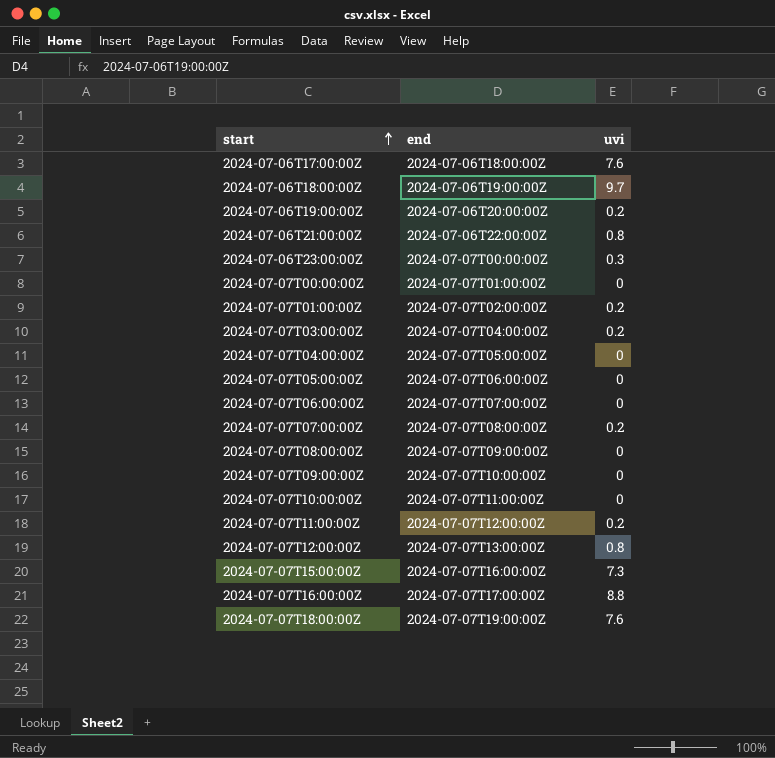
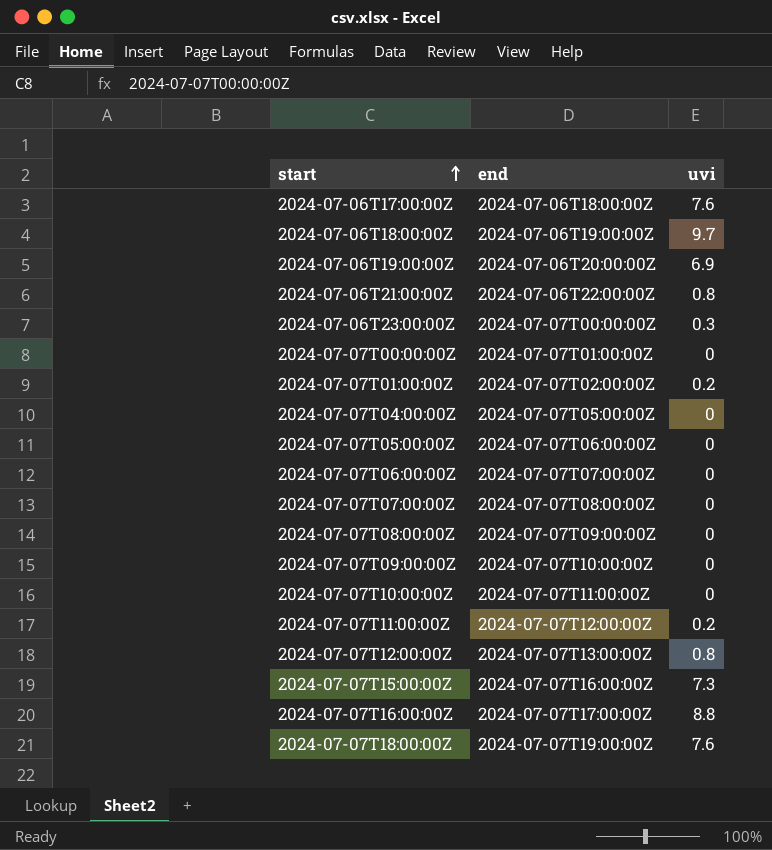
row 2024-07-07T03:00:00Z: 2024-07-07T04:00:00Z | 0.2 -> none
2024-07-06T19:00:00Z | uvi: 0.2 -> 6.9
2024-07-07T07:00:00Z | uvi: 0.2 -> 0

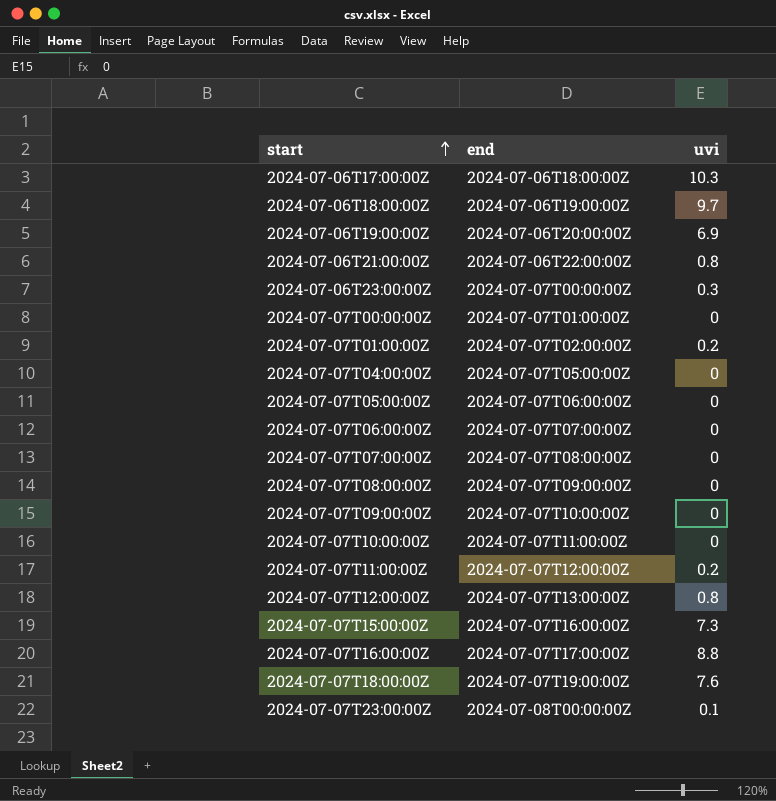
2024-07-06T17:00:00Z | uvi: 7.6 -> 10.3
row 2024-07-07T23:00:00Z: none -> 2024-07-08T00:00:00Z | 0.1

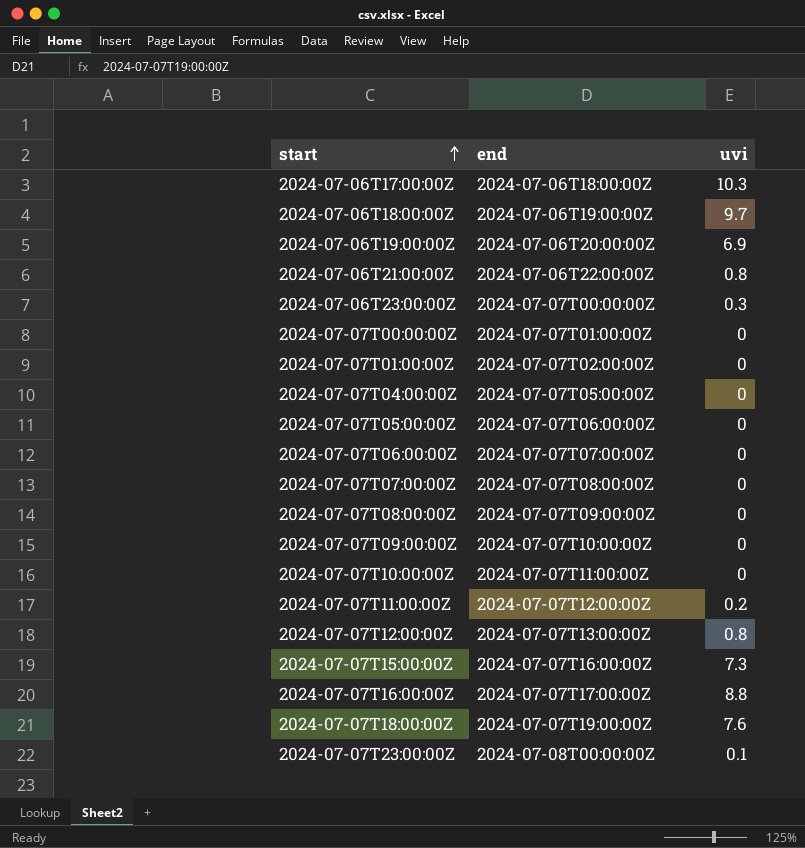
2024-07-07T01:00:00Z | uvi: 0.2 -> 0

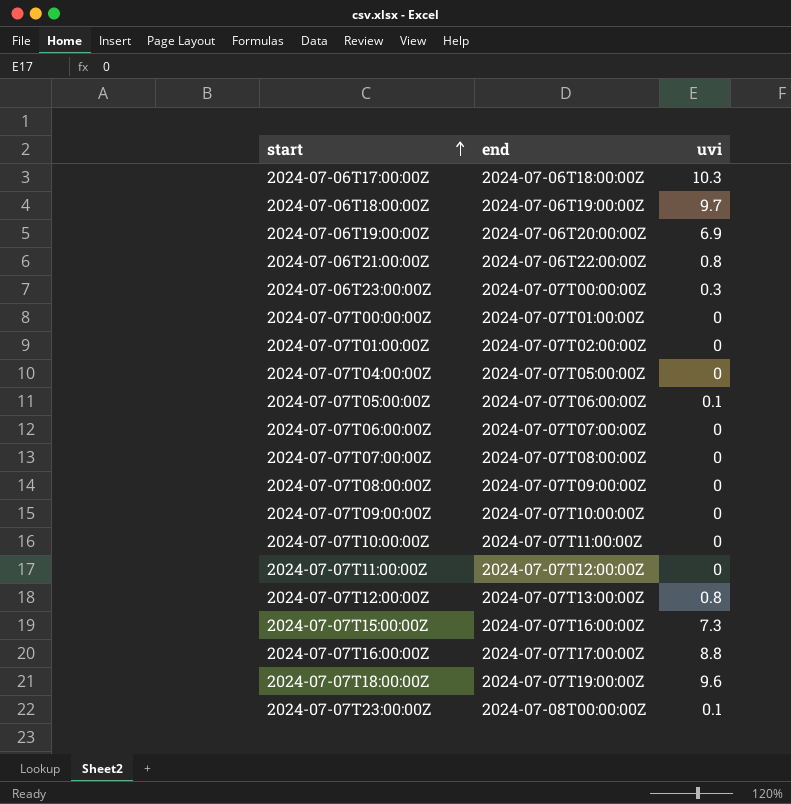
2024-07-07T05:00:00Z | uvi: 0 -> 0.1
2024-07-07T11:00:00Z | uvi: 0.2 -> 0
2024-07-07T18:00:00Z | uvi: 7.6 -> 9.6

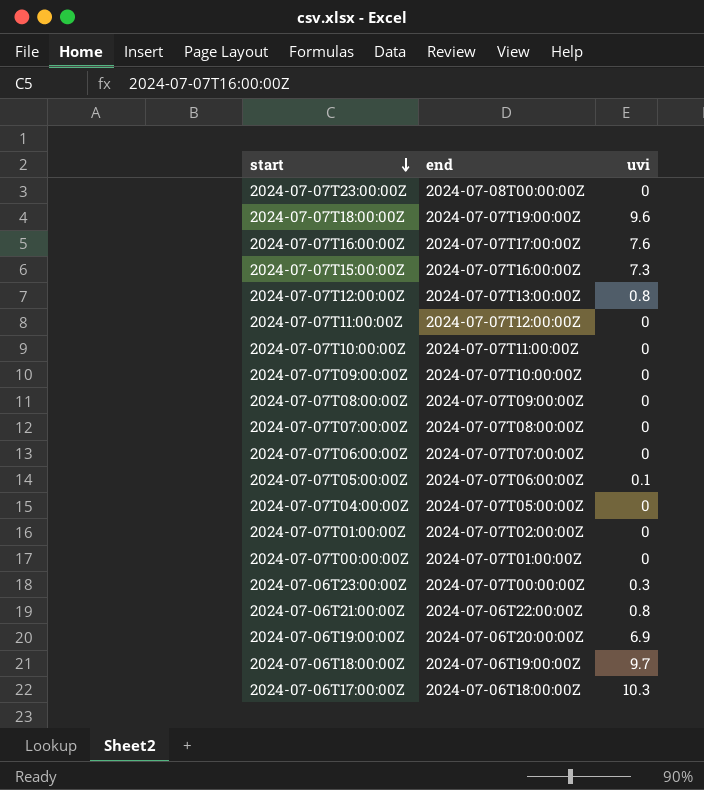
row order: start ascending -> start descending
2024-07-07T23:00:00Z | uvi: 0.1 -> 0
2024-07-07T16:00:00Z | uvi: 8.8 -> 7.6

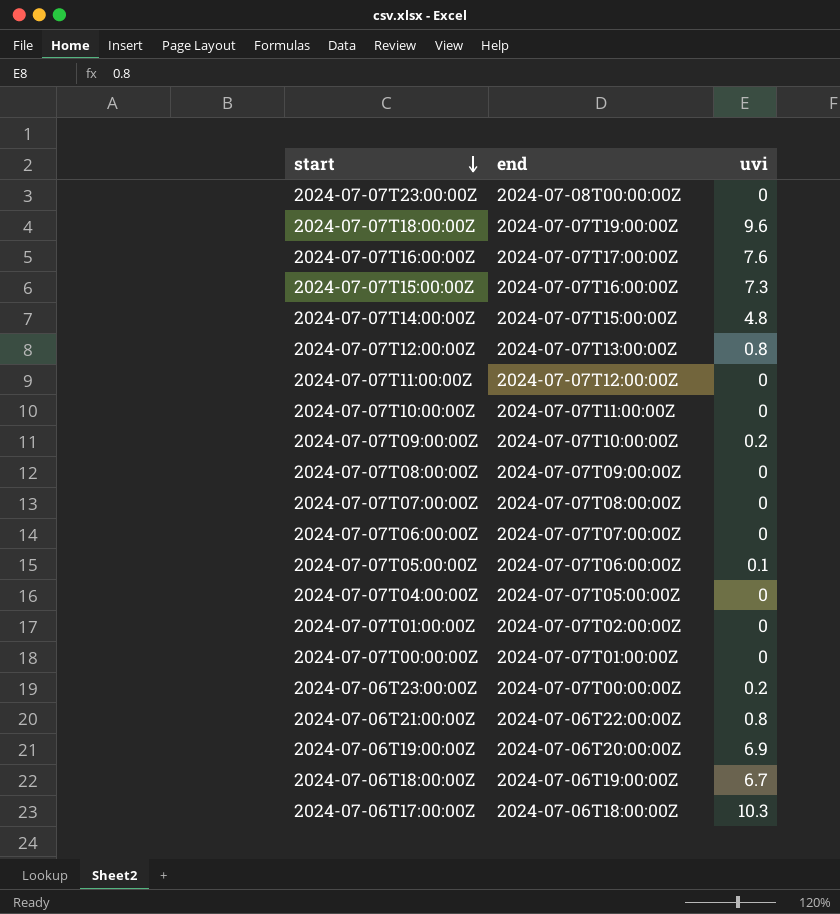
row 2024-07-07T14:00:00Z: none -> 2024-07-07T15:00:00Z | 4.8
2024-07-07T09:00:00Z | uvi: 0 -> 0.2
2024-07-06T23:00:00Z | uvi: 0.3 -> 0.2
2024-07-06T18:00:00Z | uvi: 9.7 -> 6.7

